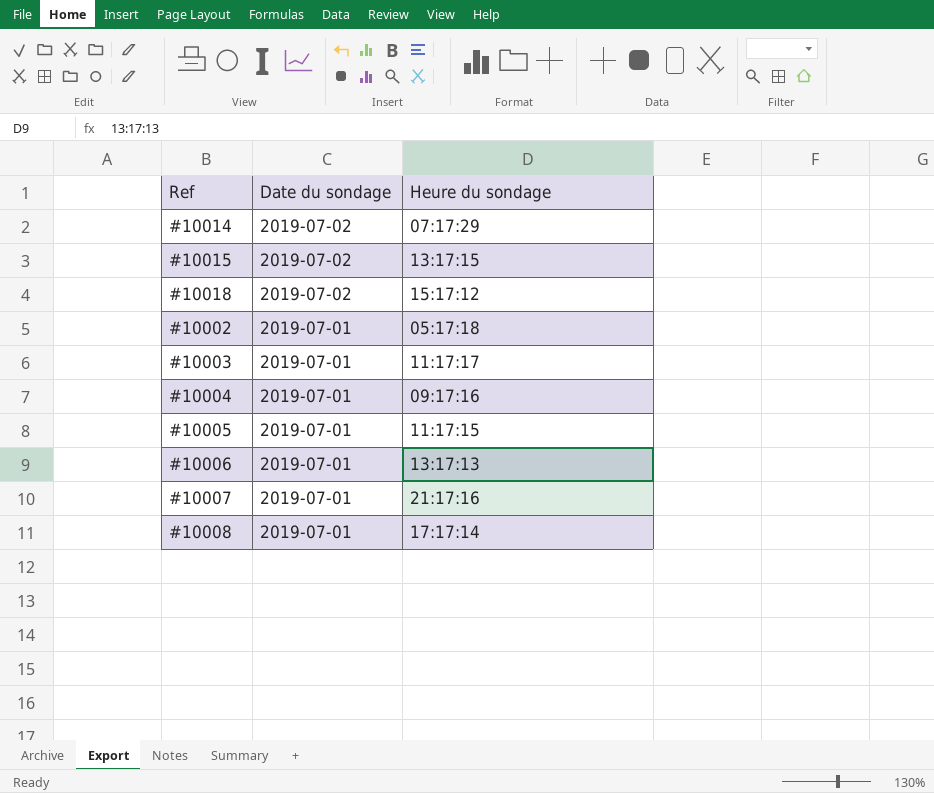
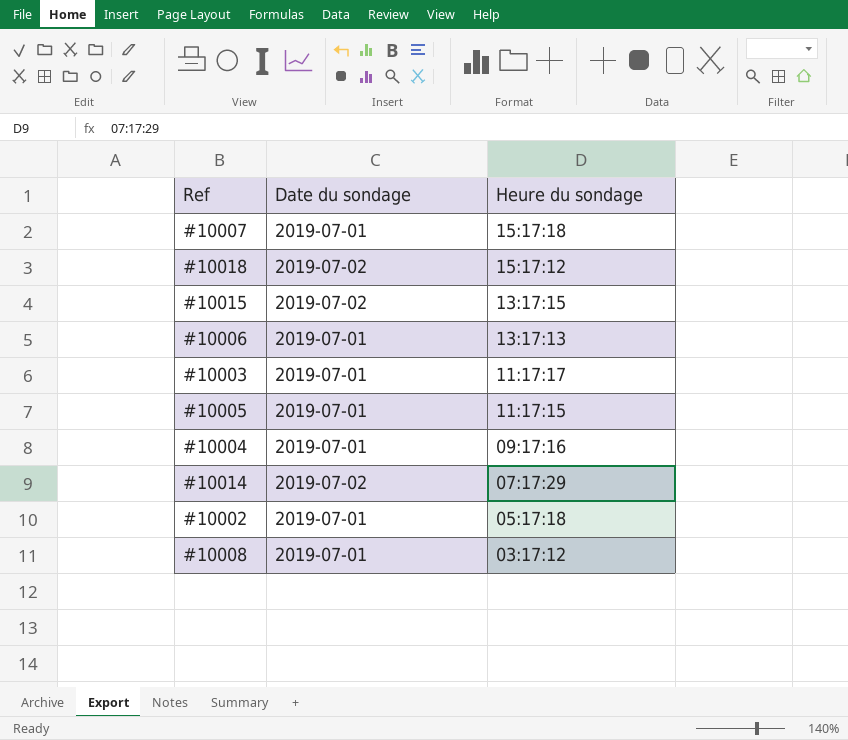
row order: Date du sondage descending -> Heure du sondage descending
#10007 | Heure du sondage: 21:17:16 -> 15:17:18
#10008 | Heure du sondage: 17:17:14 -> 03:17:12

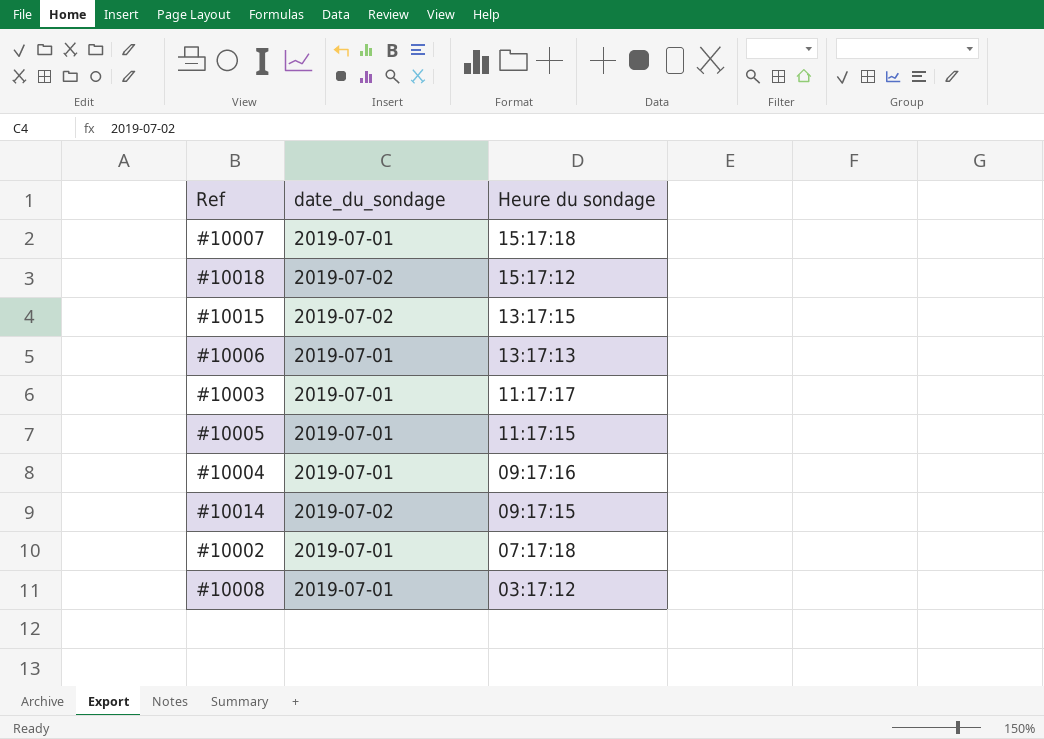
column name: Date du sondage -> date_du_sondage
#10014 | Heure du sondage: 07:17:29 -> 09:17:15
#10002 | Heure du sondage: 05:17:18 -> 07:17:18

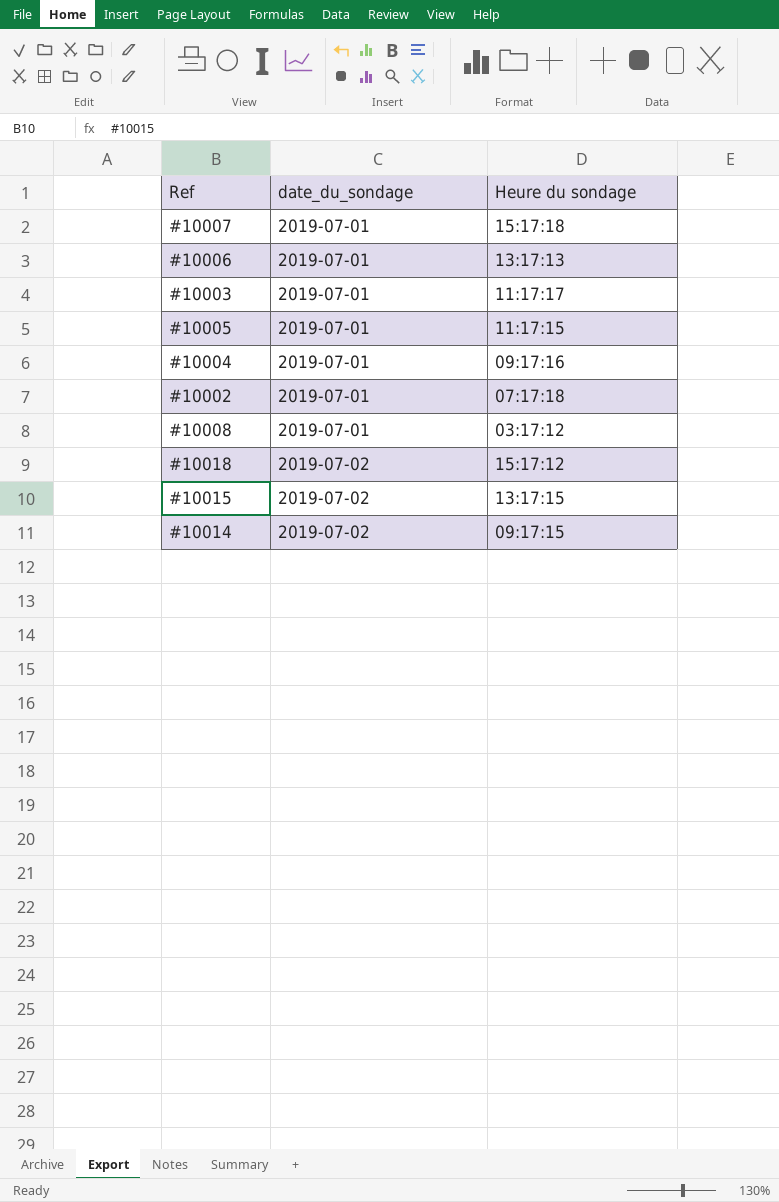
row order: Heure du sondage descending -> date_du_sondage ascending

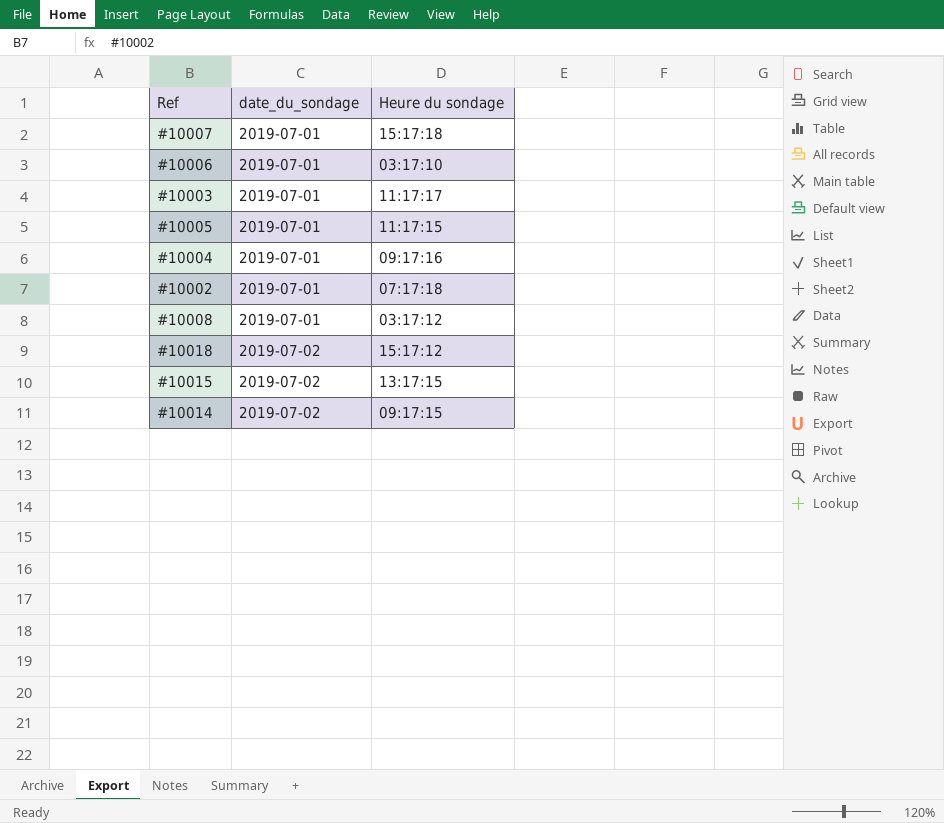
#10006 | Heure du sondage: 13:17:13 -> 03:17:10

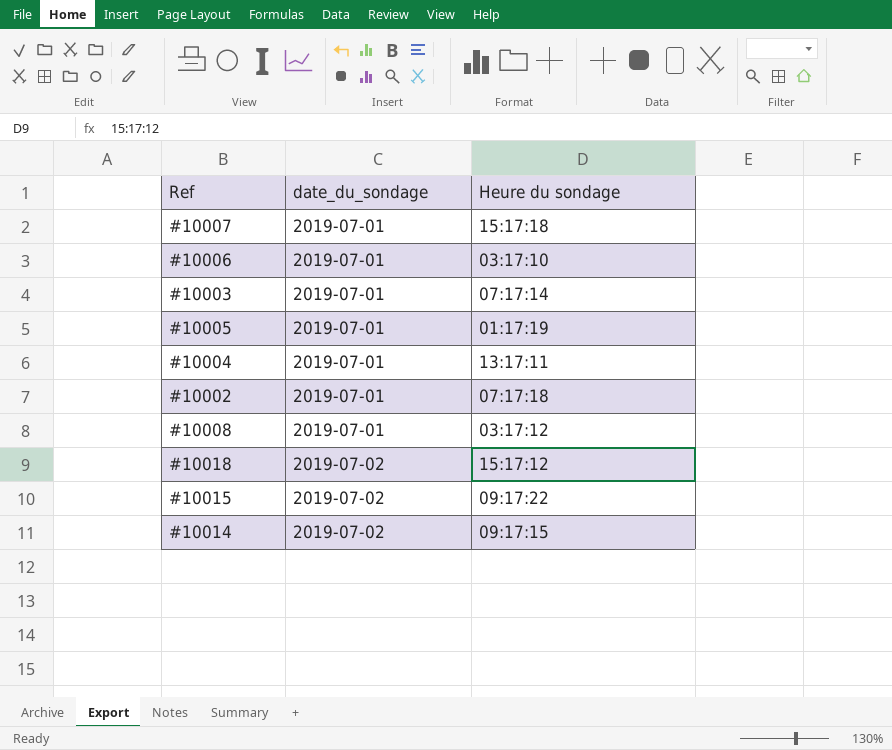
#10003 | Heure du sondage: 11:17:17 -> 07:17:14
#10005 | Heure du sondage: 11:17:15 -> 01:17:19
#10004 | Heure du sondage: 09:17:16 -> 13:17:11
#10015 | Heure du sondage: 13:17:15 -> 09:17:22

